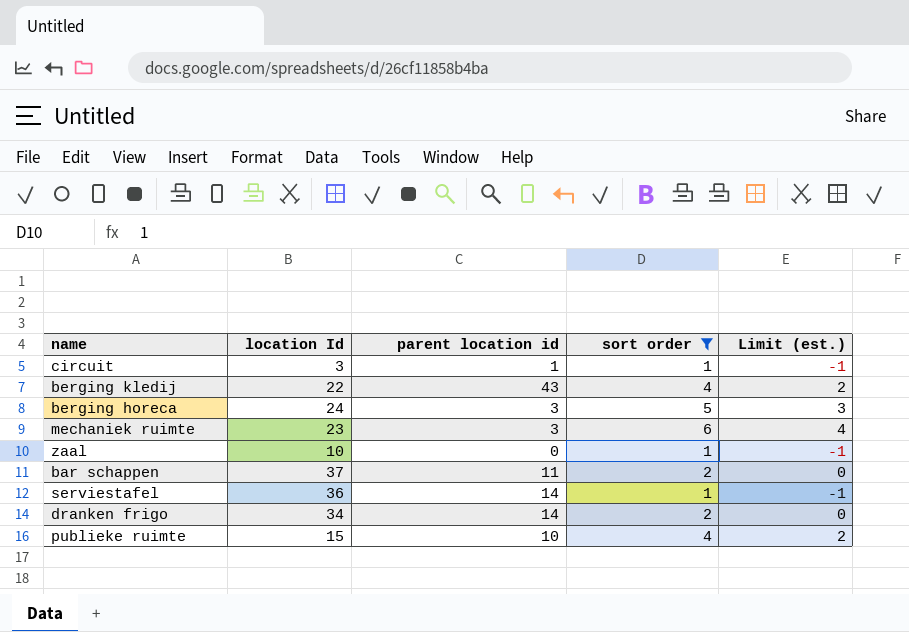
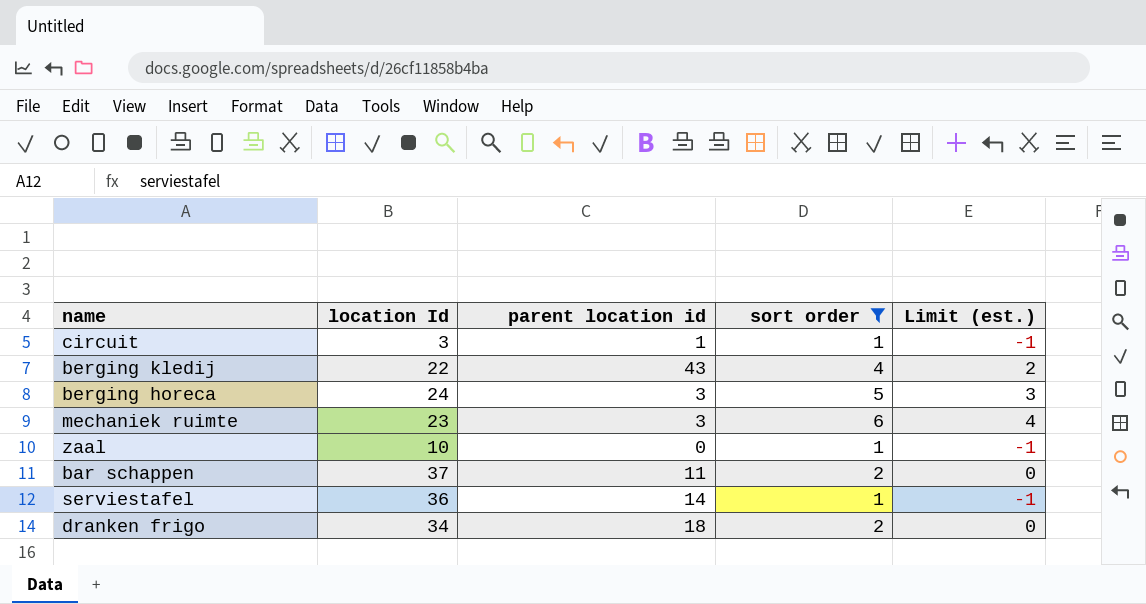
row publieke ruimte: 15 | 10 | 4 | 2 -> none
dranken frigo | parent location id: 14 -> 18

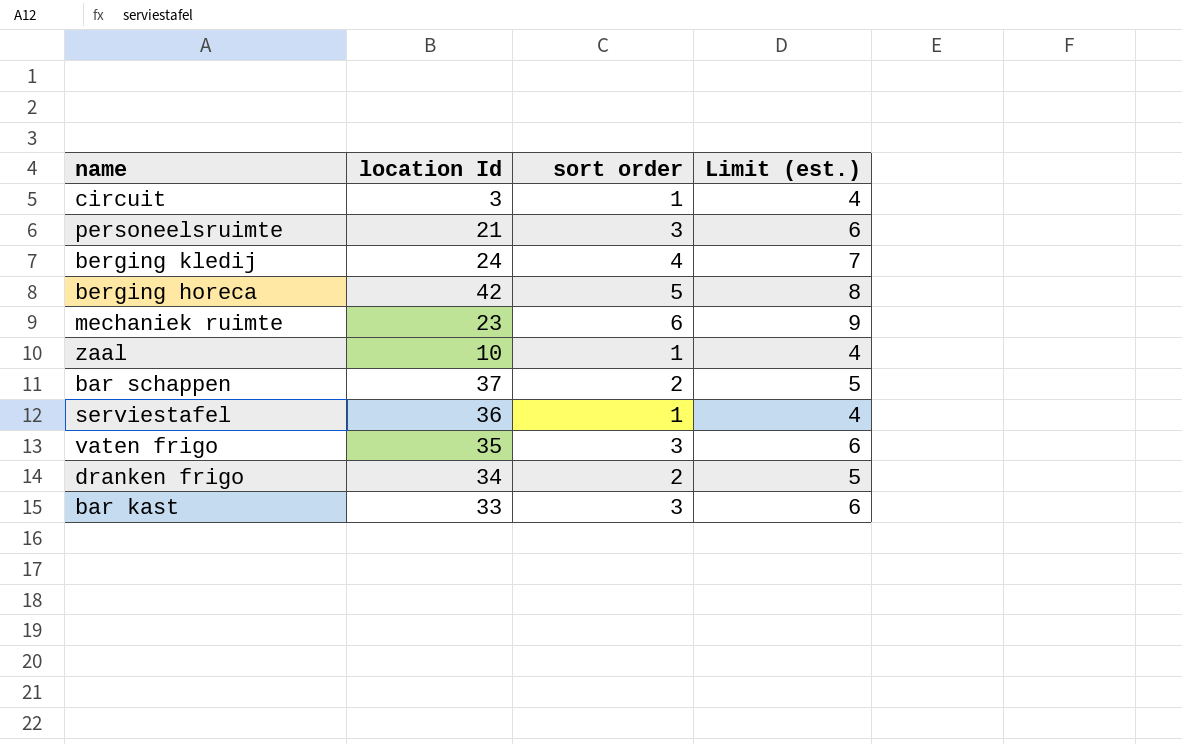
filter: sort order != 3 -> none
column parent location id | position: 3 -> none
column Limit (est.) | formula: [sort order] - 2 -> [sort order] + 3
berging kledij | location Id: 22 -> 24
berging horeca | location Id: 24 -> 42

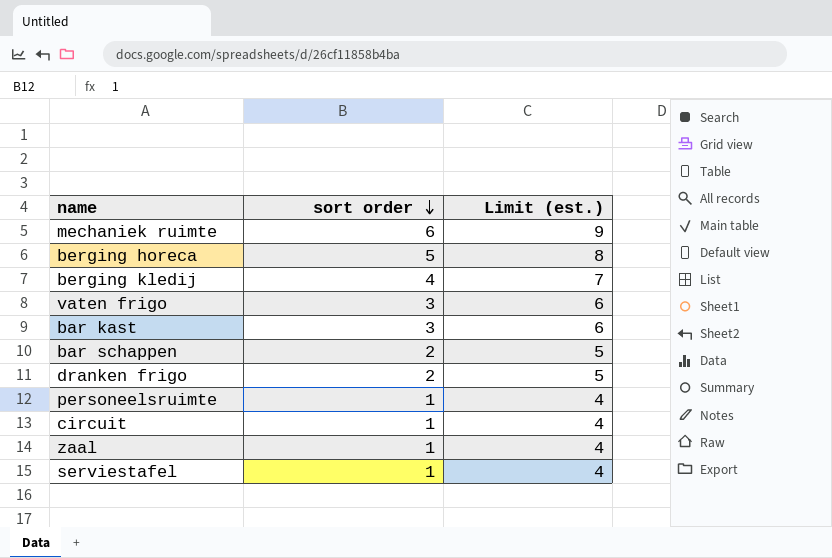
row order: none -> sort order descending
column location Id | position: 2 -> none
personeelsruimte | sort order: 3 -> 1
personeelsruimte | Limit (est.): 6 -> 4

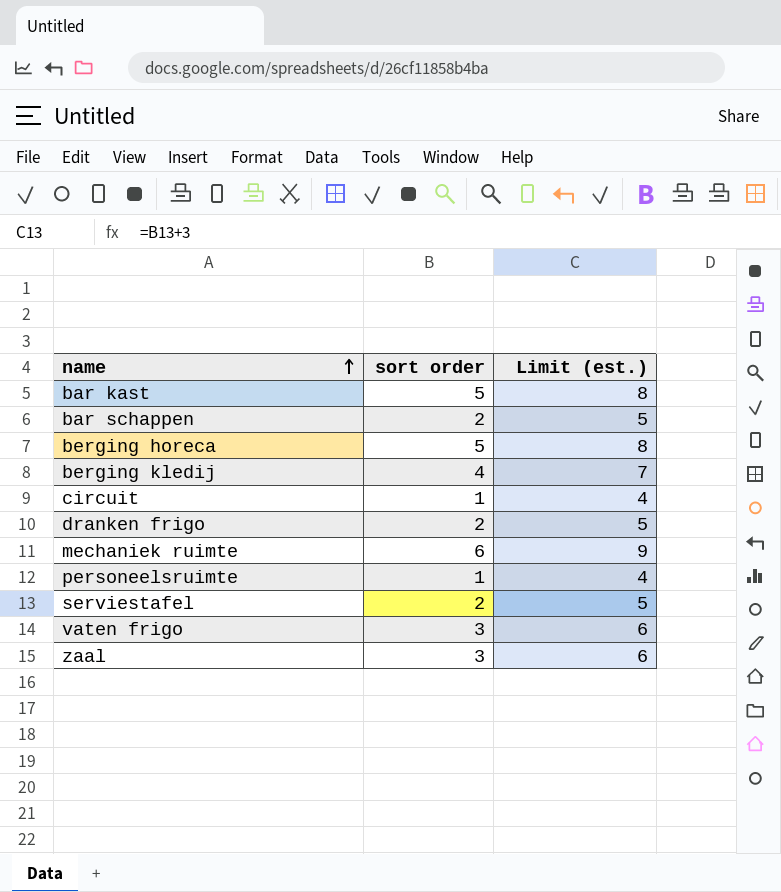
row order: sort order descending -> name ascending
bar kast | sort order: 3 -> 5
bar kast | Limit (est.): 6 -> 8
serviestafel | sort order: 1 -> 2
serviestafel | Limit (est.): 4 -> 5
zaal | sort order: 1 -> 3
zaal | Limit (est.): 4 -> 6

